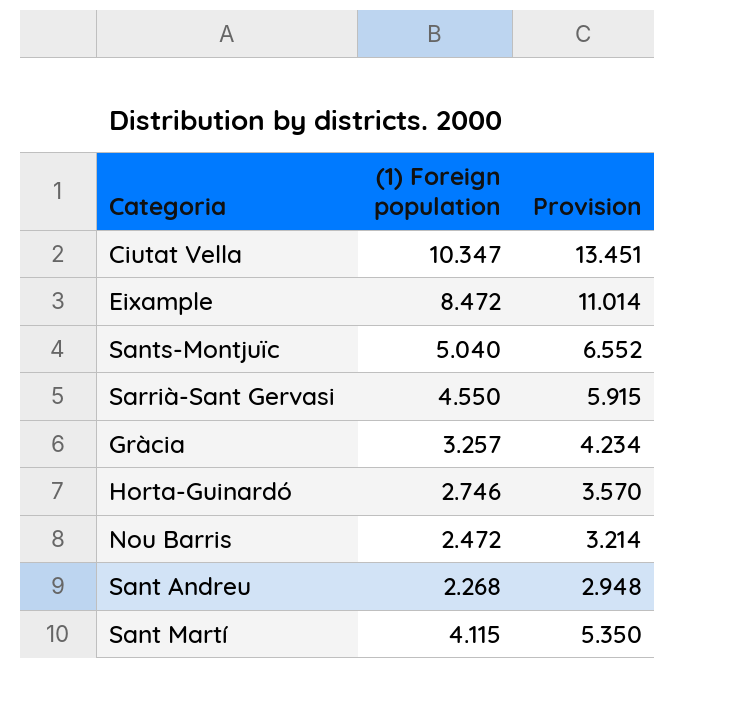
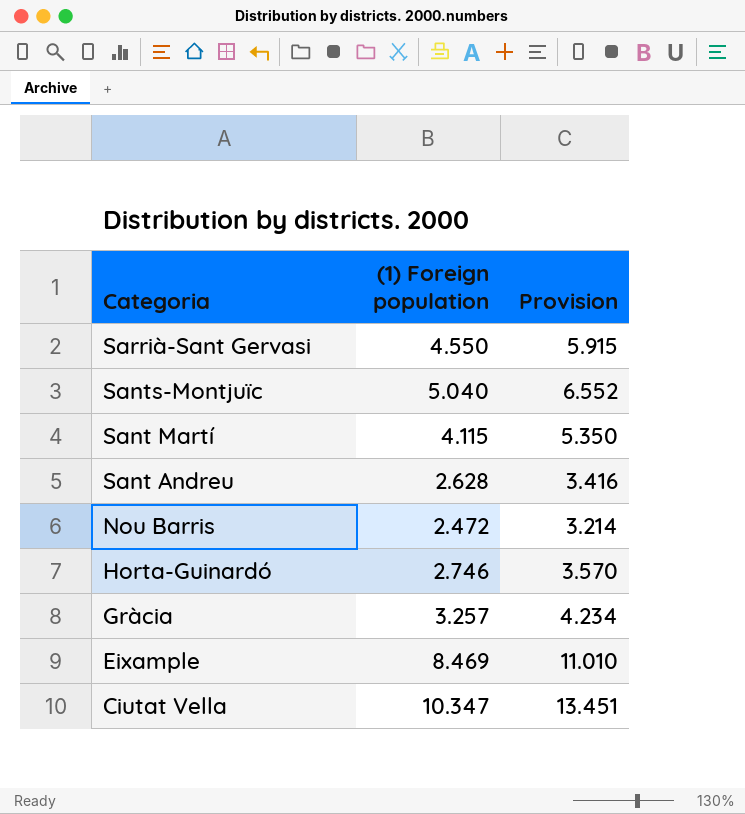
row order: none -> Categoria descending
Sant Andreu | (1) Foreign population: 2.268 -> 2.628
Sant Andreu | Provision: 2.948 -> 3.416
Eixample | (1) Foreign population: 8.472 -> 8.469
Eixample | Provision: 11.014 -> 11.010

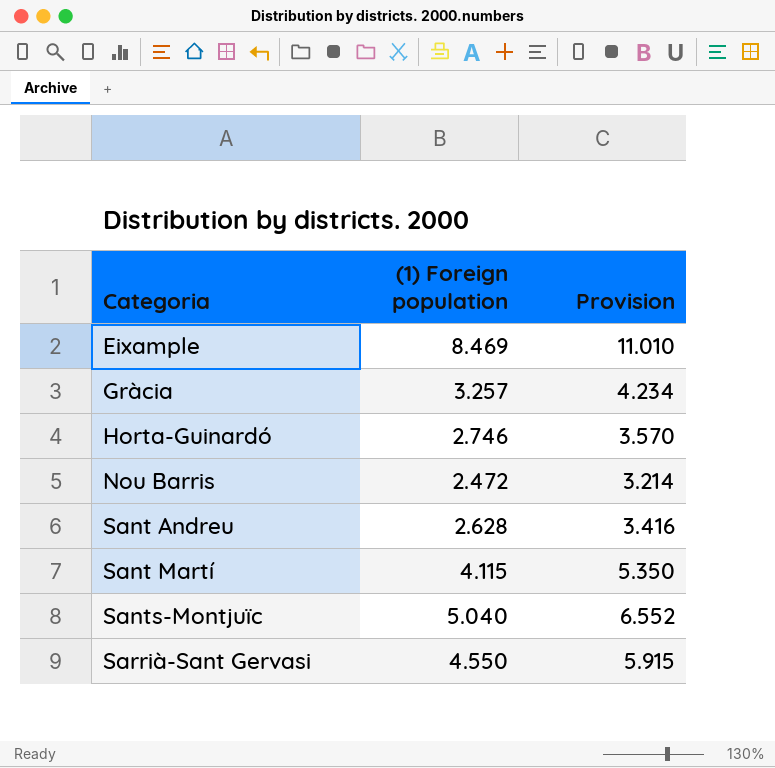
row order: Categoria descending -> Categoria ascending
row Ciutat Vella: 10.347 | 13.451 -> none

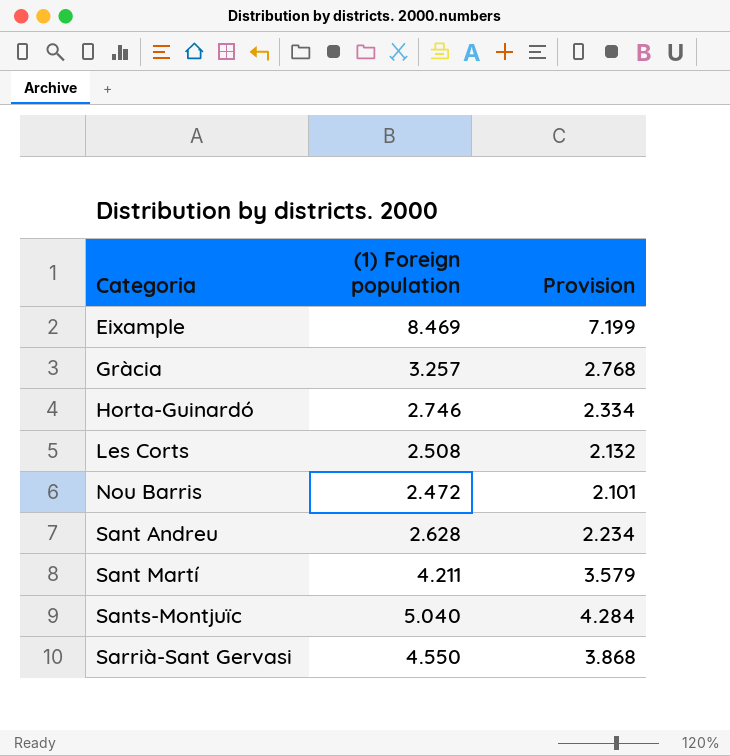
column Provision | formula: [(1) Foreign population] * 1.3 -> [(1) Foreign population] * 0.85
row Les Corts: none -> 2.508 | 2.132
Sant Martí | (1) Foreign population: 4.115 -> 4.211

